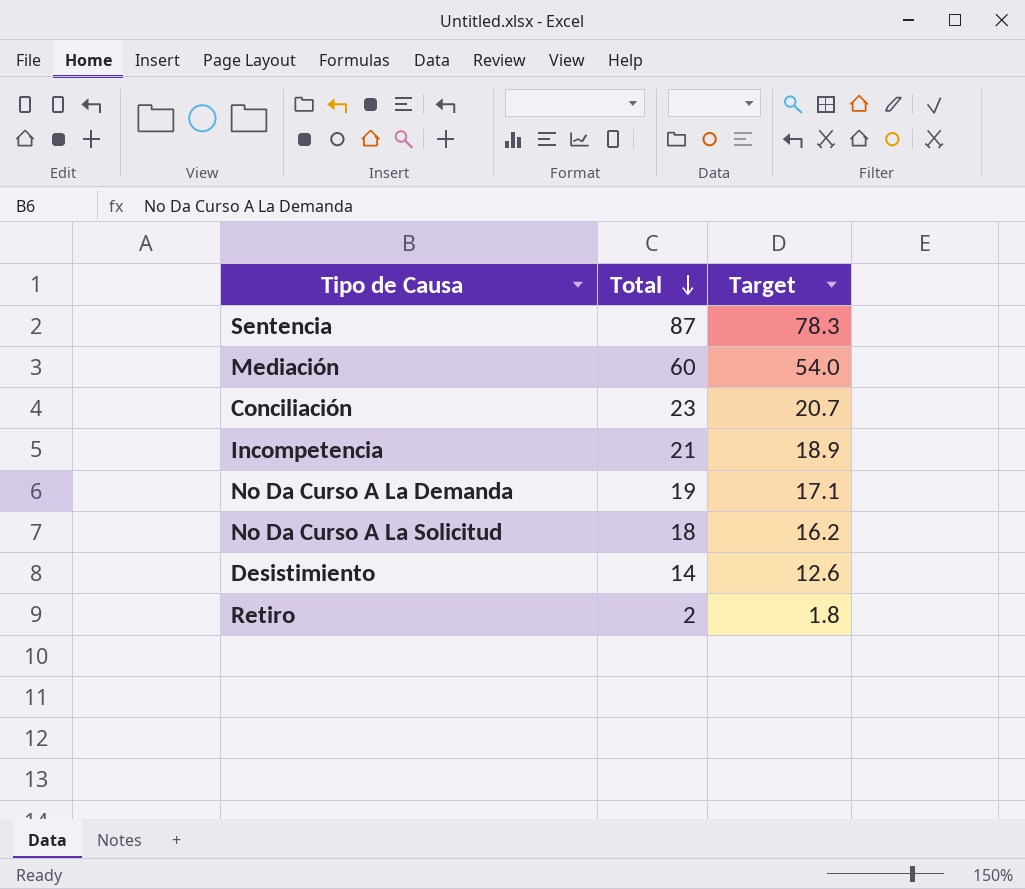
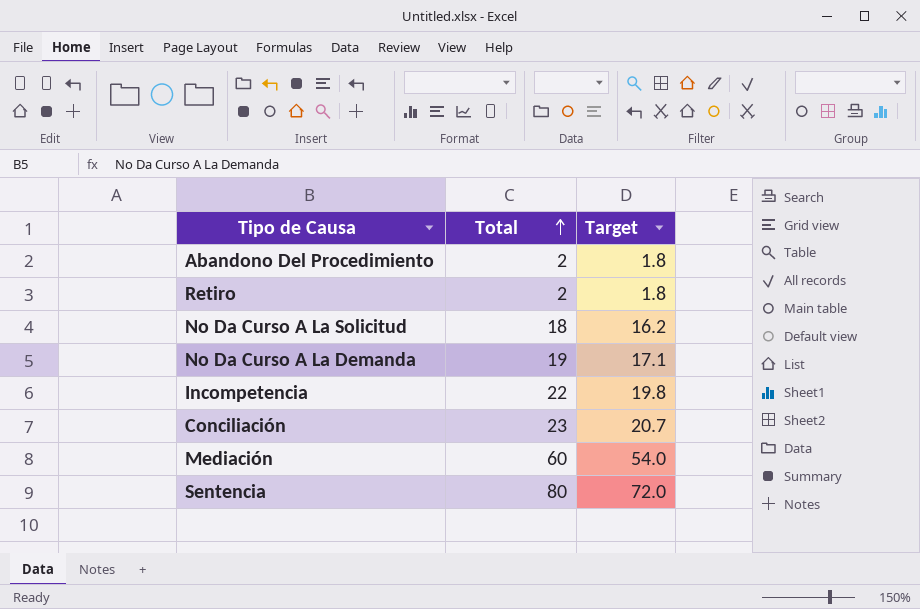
row order: Total descending -> Total ascending
row Desistimiento: 14 | 12.6 -> none
row Abandono Del Procedimiento: none -> 2 | 1.8
Incompetencia | Total: 21 -> 22
Incompetencia | Target: 18.9 -> 19.8
Sentencia | Total: 87 -> 80
Sentencia | Target: 78.3 -> 72.0

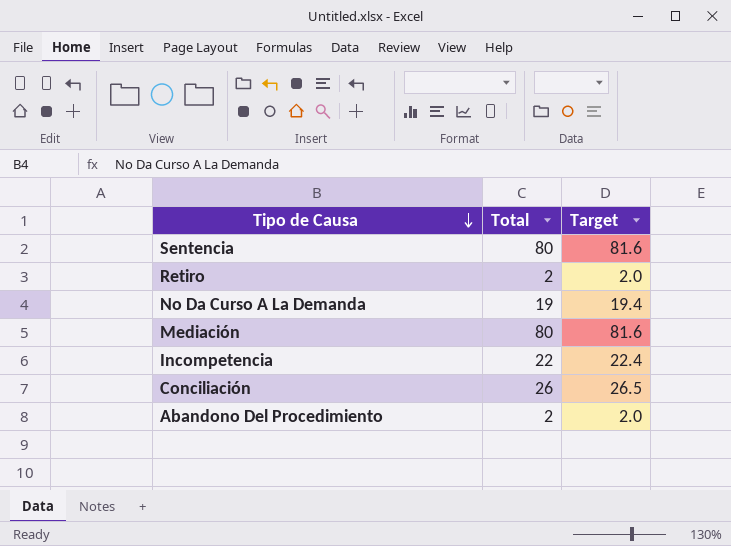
row order: Total ascending -> Tipo de Causa descending
column Target | formula: [Total] * 0.9 -> [Total] * 1.02
row No Da Curso A La Solicitud: 18 | 16.2 -> none
Mediación | Total: 60 -> 80
Conciliación | Total: 23 -> 26

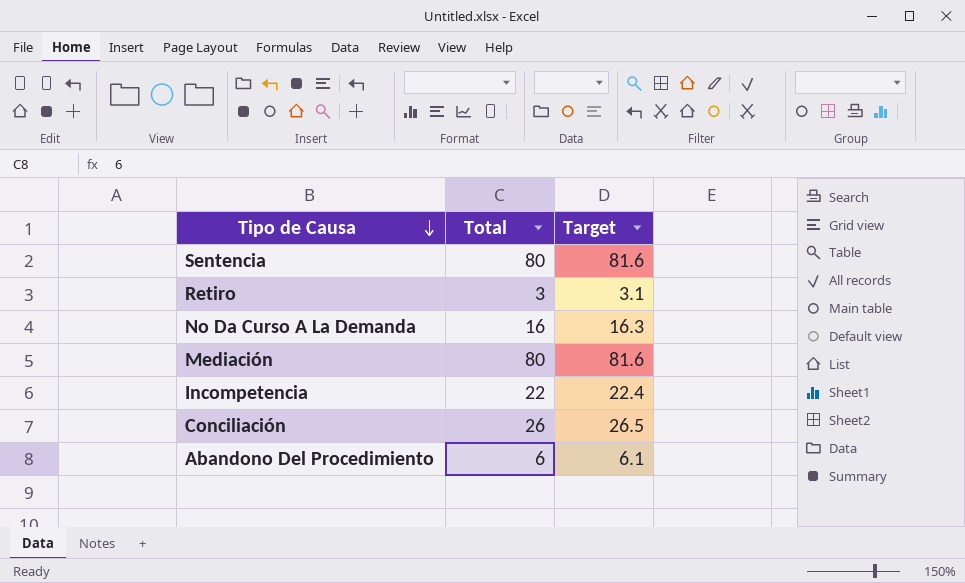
Retiro | Total: 2 -> 3
Retiro | Target: 2.0 -> 3.1
No Da Curso A La Demanda | Total: 19 -> 16
No Da Curso A La Demanda | Target: 19.4 -> 16.3
Abandono Del Procedimiento | Total: 2 -> 6
Abandono Del Procedimiento | Target: 2.0 -> 6.1

